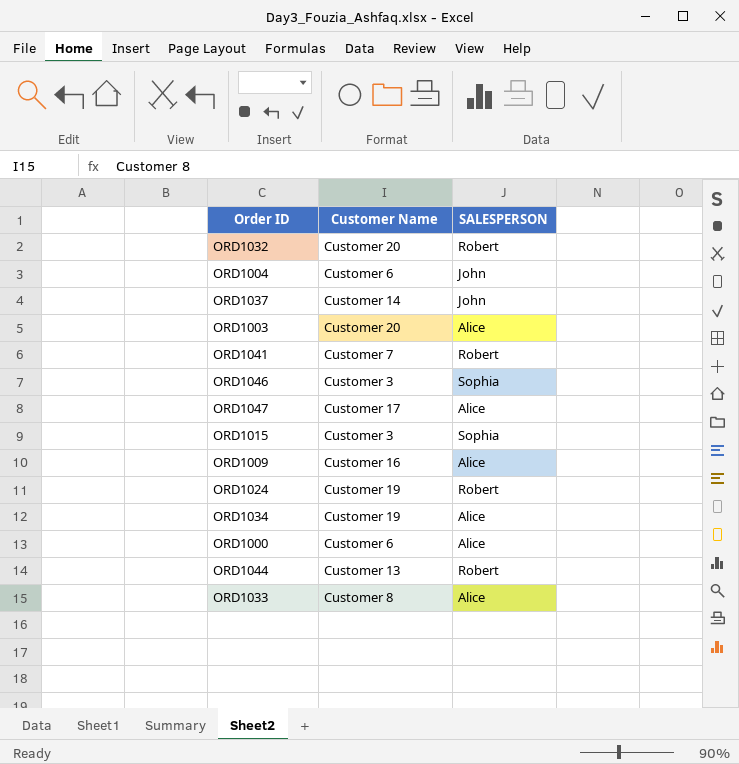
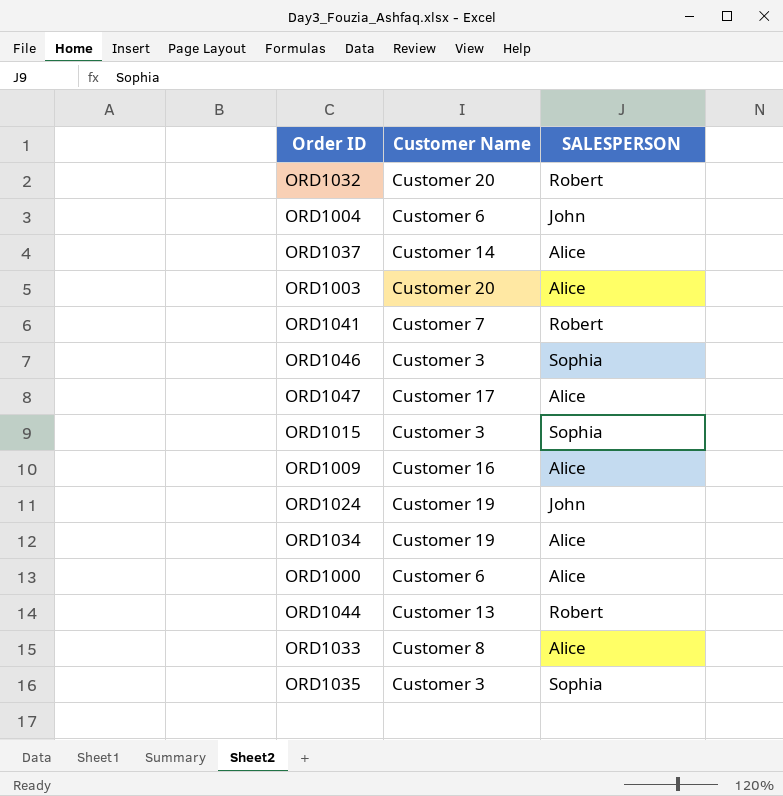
ORD1037 | SALESPERSON: John -> Alice
ORD1024 | SALESPERSON: Robert -> John
row ORD1035: none -> Customer 3 | Sophia

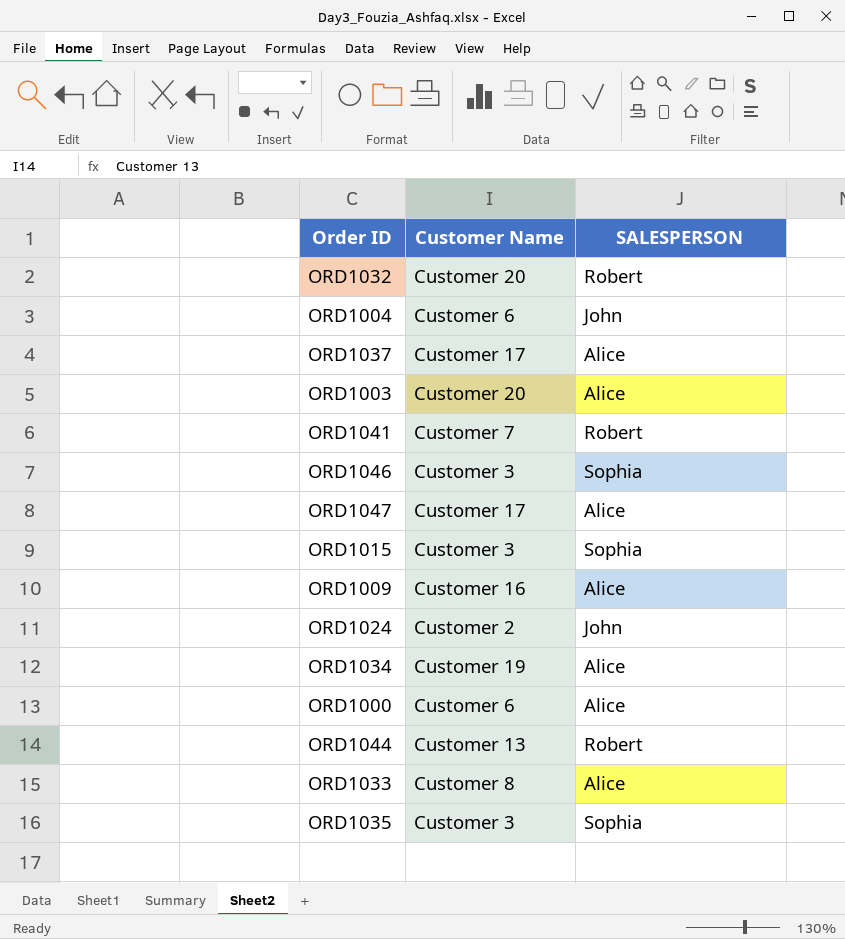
ORD1037 | Customer Name: Customer 14 -> Customer 17
ORD1024 | Customer Name: Customer 19 -> Customer 2

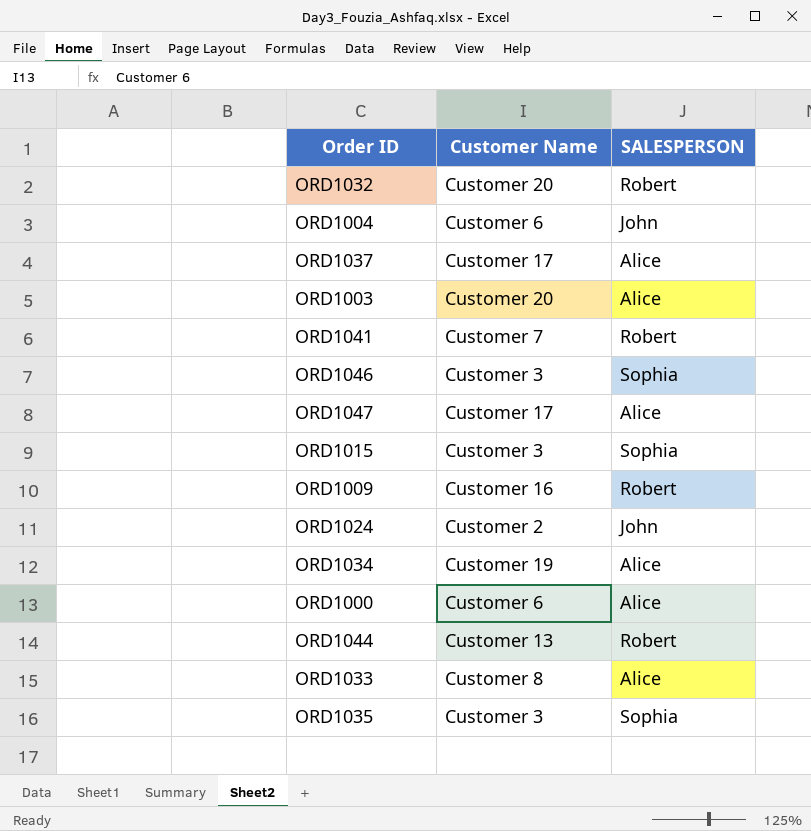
ORD1009 | SALESPERSON: Alice -> Robert

